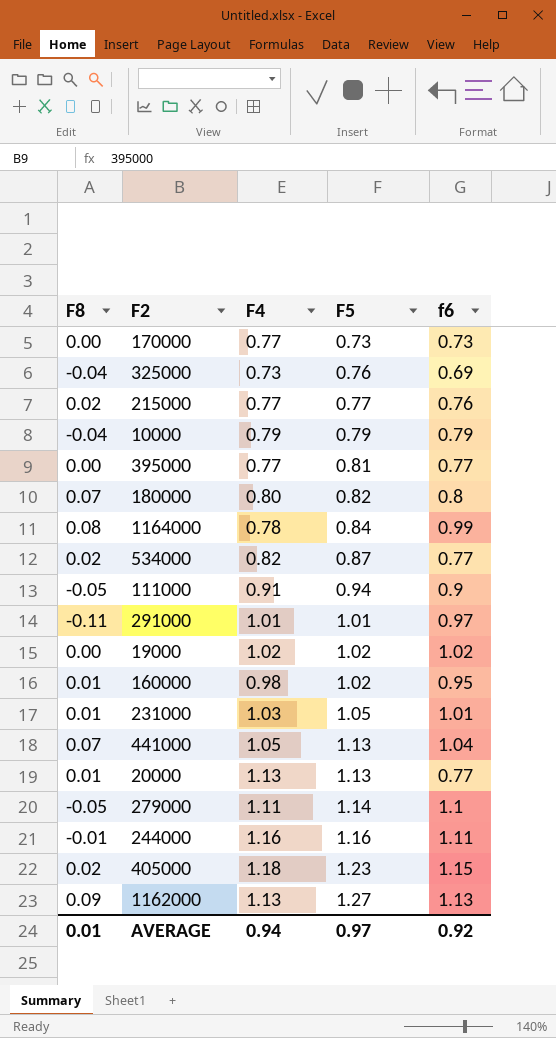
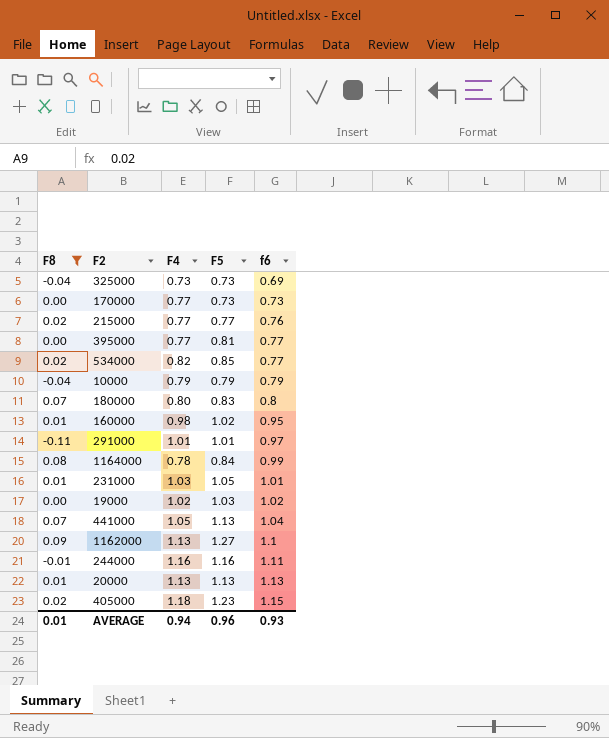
filter: none -> F8 != -0.05
row order: F5 ascending -> f6 ascending
325000 | F5: 0.76 -> 0.73
534000 | F5: 0.87 -> 0.85
180000 | F5: 0.82 -> 0.83
19000 | F5: 1.02 -> 1.03
1162000 | f6: 1.13 -> 1.1
20000 | f6: 0.77 -> 1.13
AVERAGE | F5: 0.97 -> 0.96
AVERAGE | f6: 0.92 -> 0.93

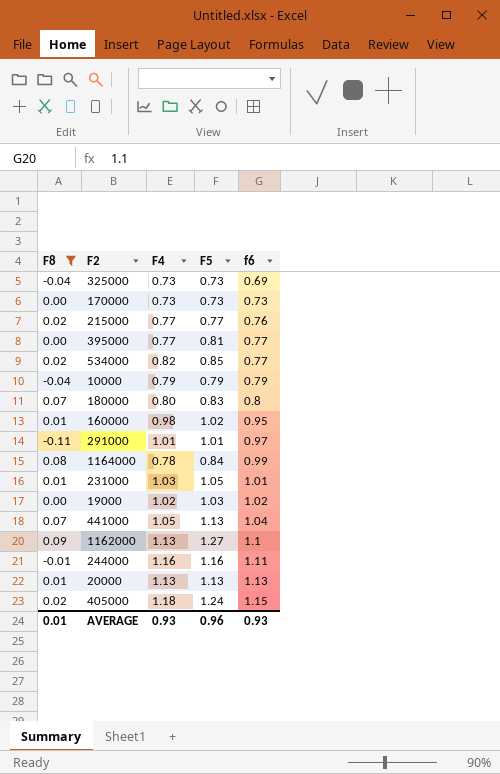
170000 | F4: 0.77 -> 0.73
405000 | F5: 1.23 -> 1.24
AVERAGE | F4: 0.94 -> 0.93

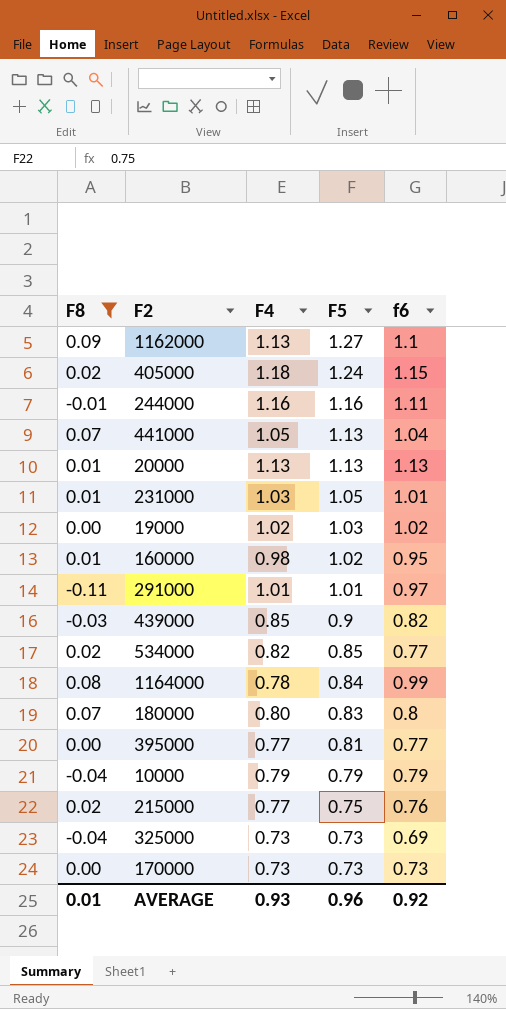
row order: f6 ascending -> F5 descending
row 439000: none -> -0.03 | 0.85 | 0.9 | 0.82
215000 | F5: 0.77 -> 0.75
AVERAGE | f6: 0.93 -> 0.92

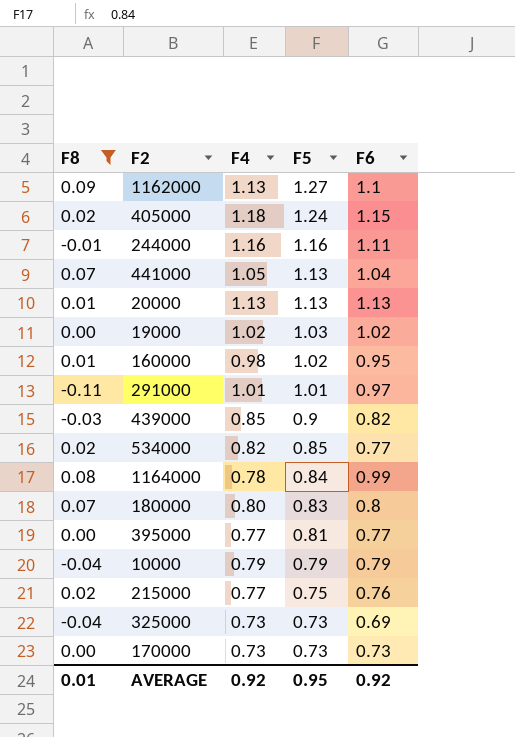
column name: f6 -> F6
row 231000: 0.01 | 1.03 | 1.05 | 1.01 -> none
AVERAGE | F4: 0.93 -> 0.92
AVERAGE | F5: 0.96 -> 0.95

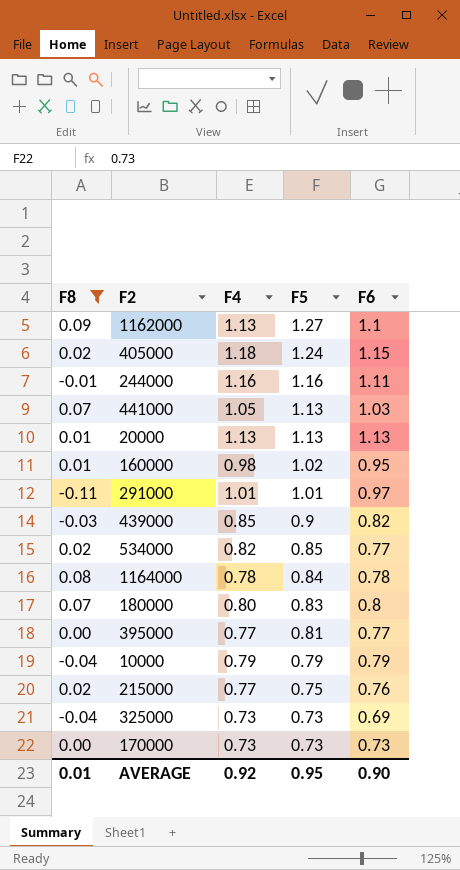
row 19000: 0.00 | 1.02 | 1.03 | 1.02 -> none
441000 | F6: 1.04 -> 1.03
1164000 | F6: 0.99 -> 0.78
AVERAGE | F6: 0.92 -> 0.90

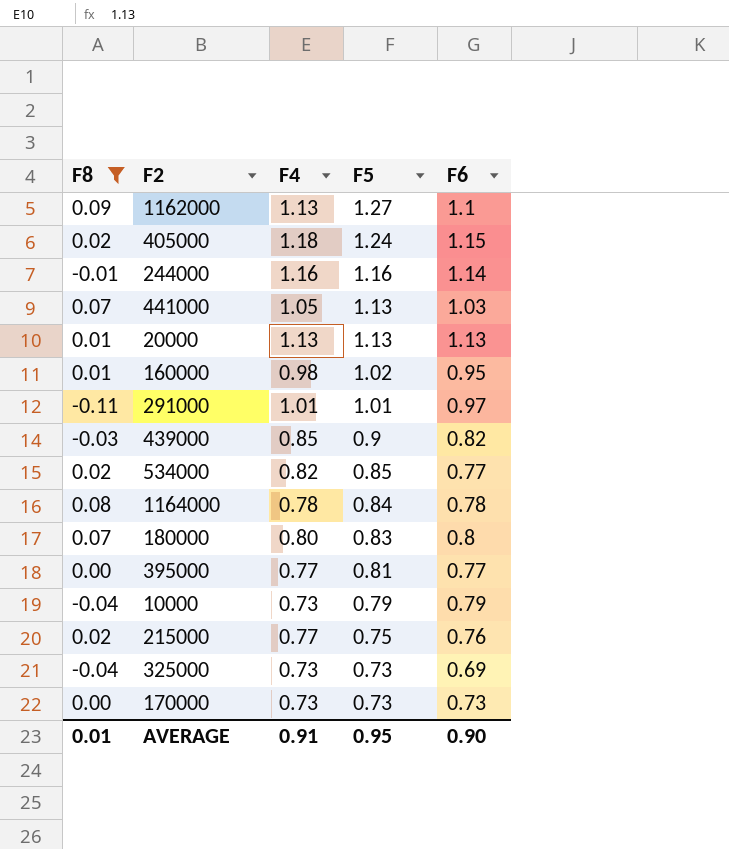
244000 | F6: 1.11 -> 1.14
10000 | F4: 0.79 -> 0.73
AVERAGE | F4: 0.92 -> 0.91

